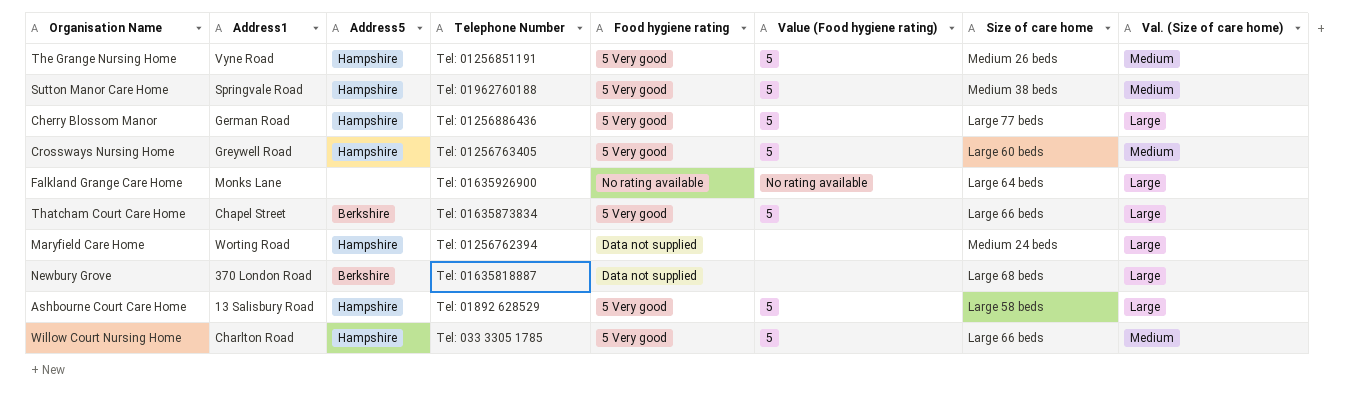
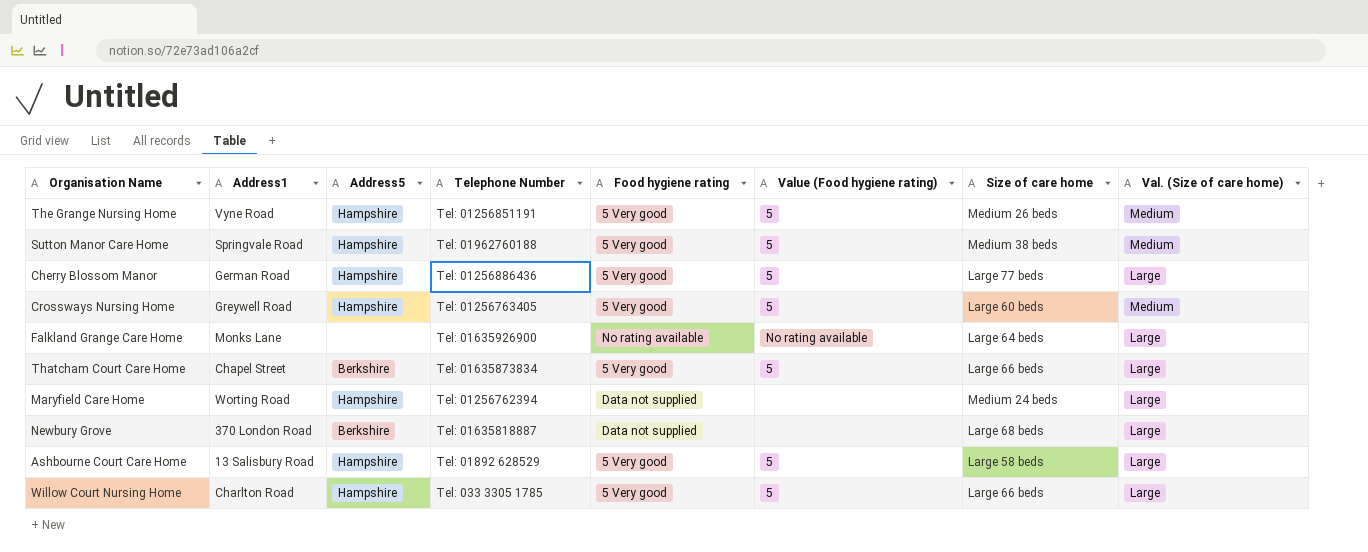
Willow Court Nursing Home | Val. (Size of care home): Medium -> Large

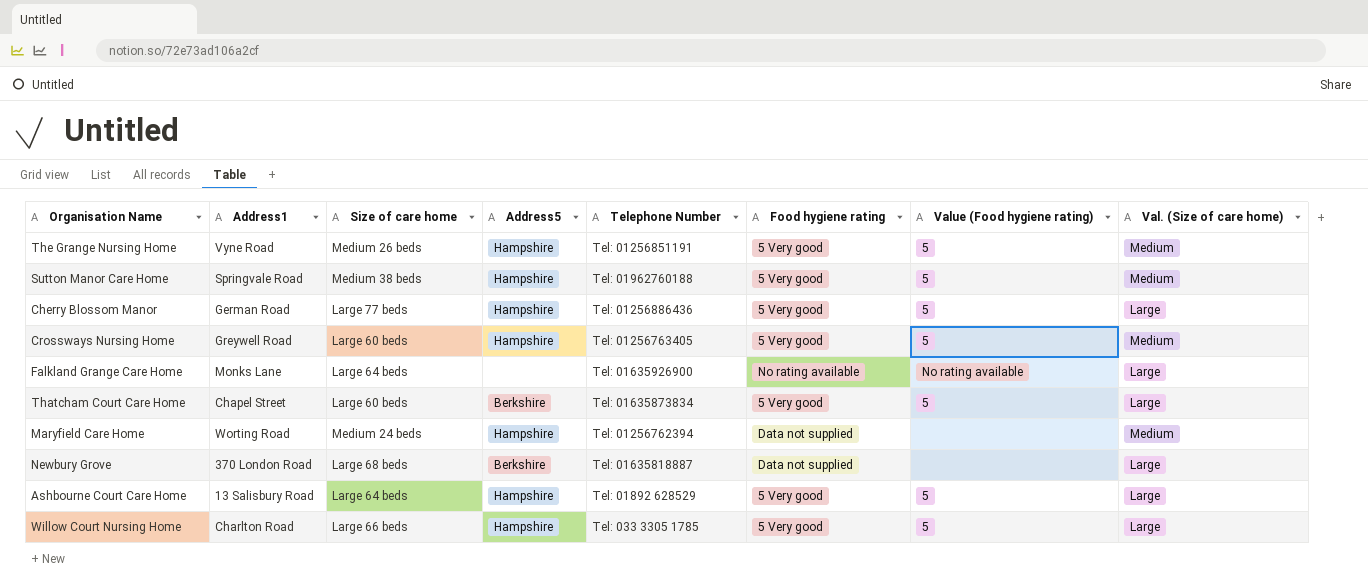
column Size of care home | position: 7 -> 3
Thatcham Court Care Home | Size of care home: Large 66 beds -> Large 60 beds
Maryfield Care Home | Val. (Size of care home): Large -> Medium
Ashbourne Court Care Home | Size of care home: Large 58 beds -> Large 64 beds

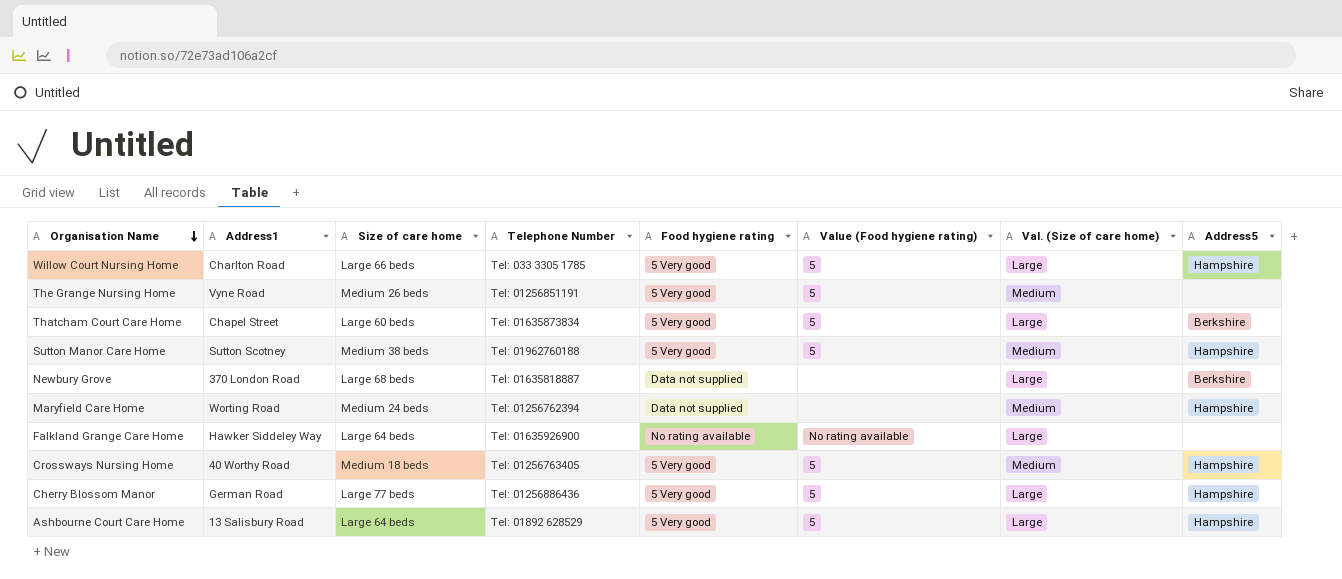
row order: none -> Organisation Name descending
column Address5 | position: 4 -> 8
The Grange Nursing Home | Address5: Hampshire -> none
Sutton Manor Care Home | Address1: Springvale Road -> Sutton Scotney
Falkland Grange Care Home | Address1: Monks Lane -> Hawker Siddeley Way
Crossways Nursing Home | Address1: Greywell Road -> 40 Worthy Road
Crossways Nursing Home | Size of care home: Large 60 beds -> Medium 18 beds

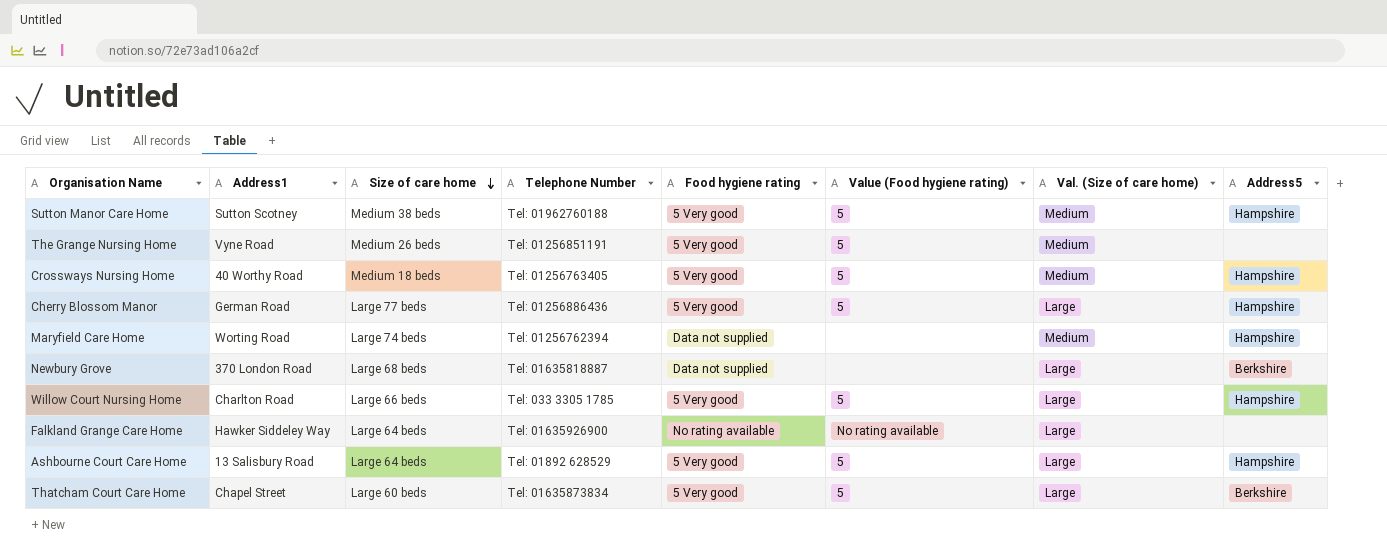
row order: Organisation Name descending -> Size of care home descending
Maryfield Care Home | Size of care home: Medium 24 beds -> Large 74 beds

